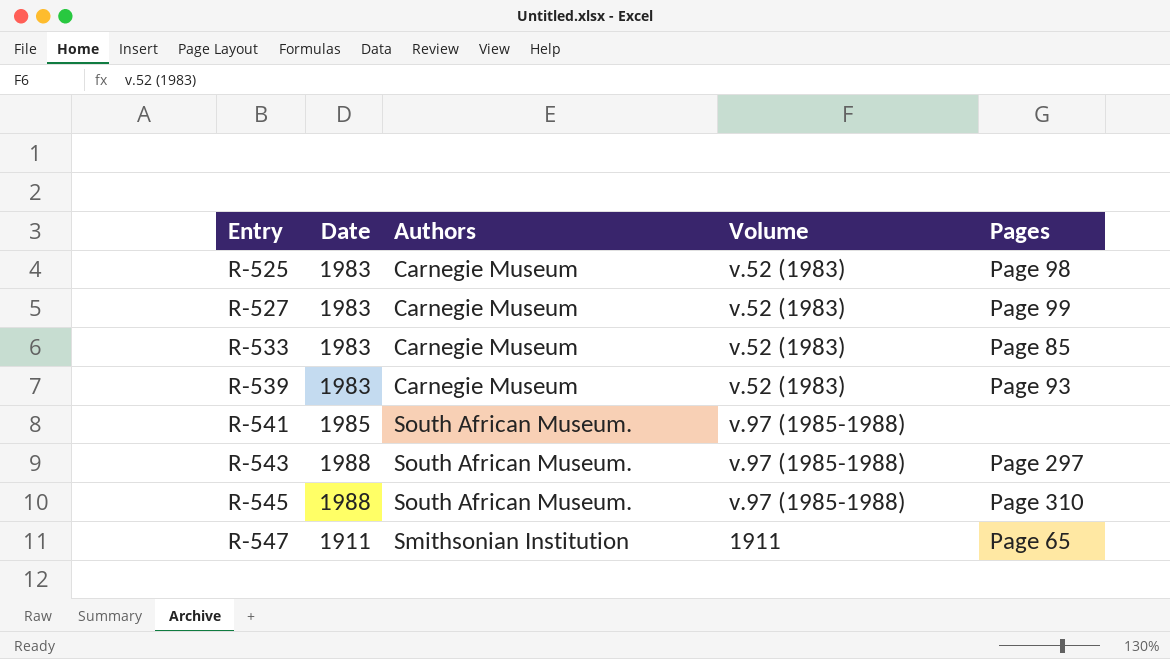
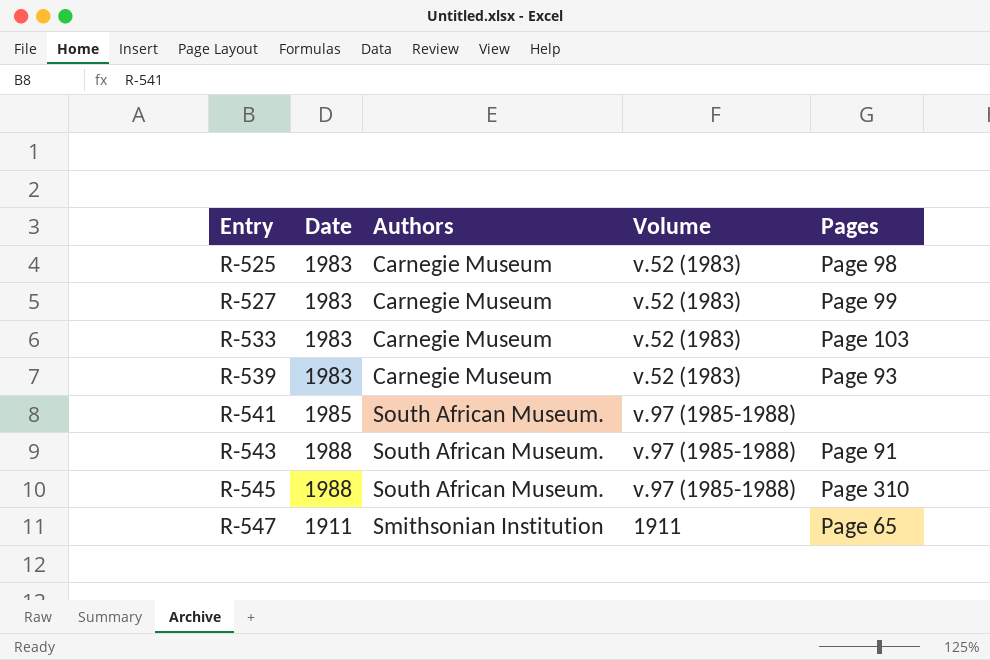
R-533 | Pages: Page 85 -> Page 103
R-543 | Pages: Page 297 -> Page 91

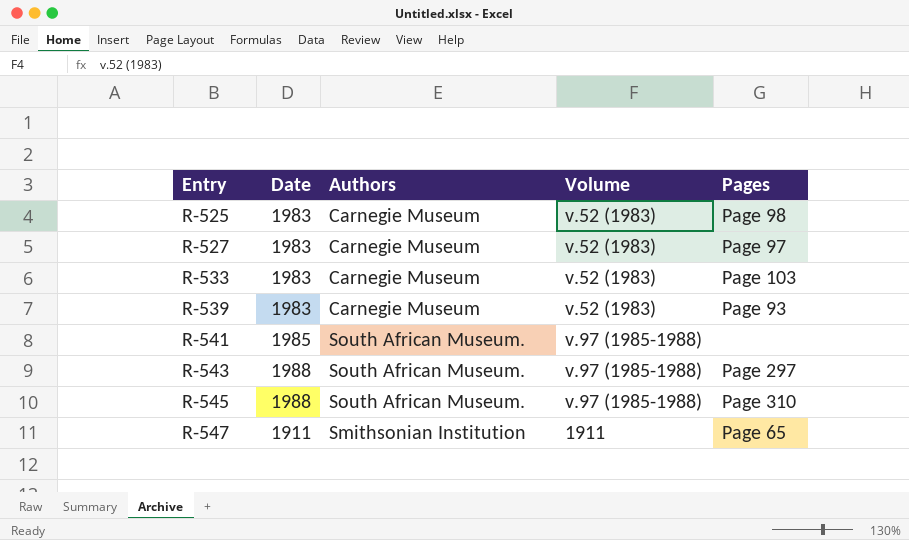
R-527 | Pages: Page 99 -> Page 97
R-543 | Pages: Page 91 -> Page 297

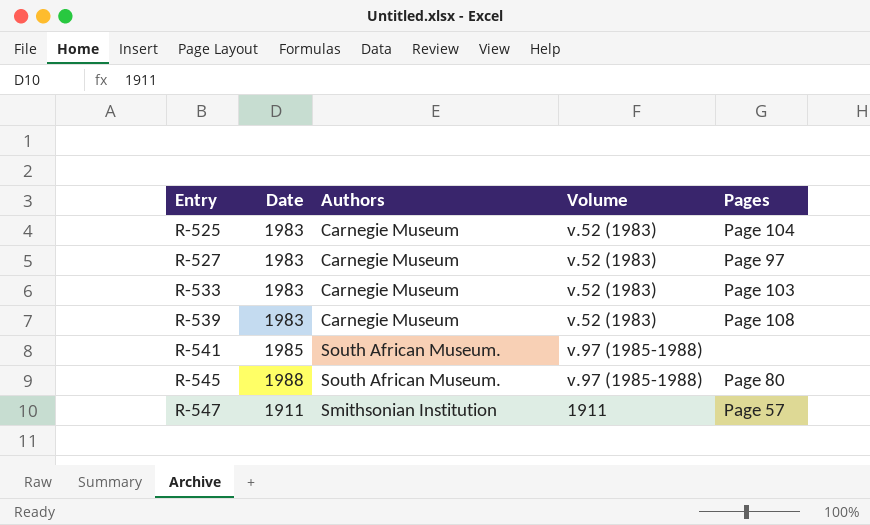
row R-543: 1988 | South African Museum. | v.97 (1985-1988) | Page 297 -> none
R-525 | Pages: Page 98 -> Page 104
R-539 | Pages: Page 93 -> Page 108
R-545 | Pages: Page 310 -> Page 80
R-547 | Pages: Page 65 -> Page 57

